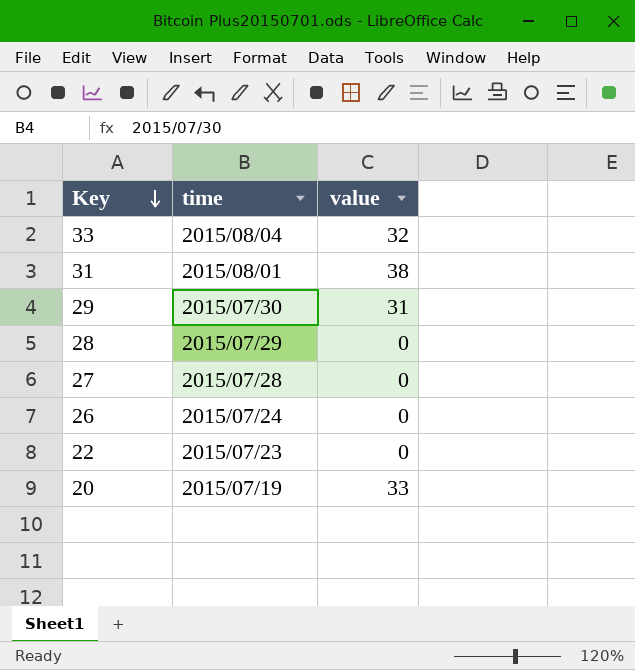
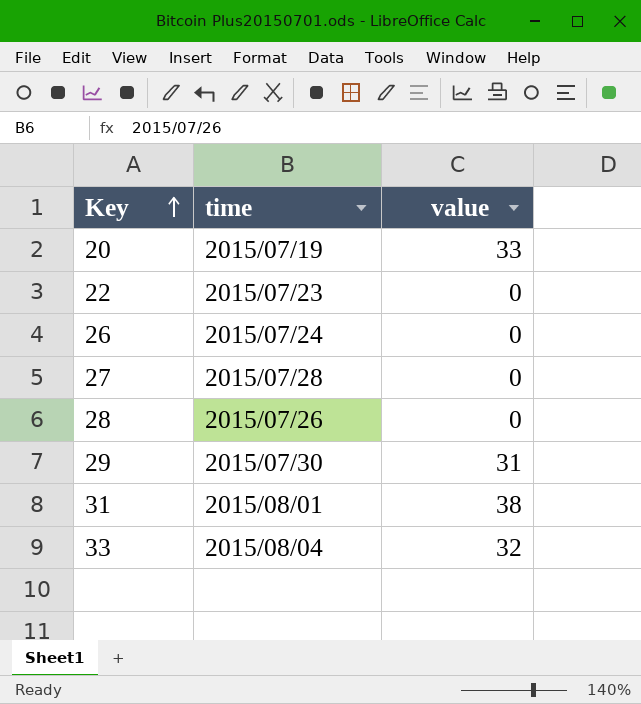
row order: Key descending -> Key ascending
28 | time: 2015/07/29 -> 2015/07/26

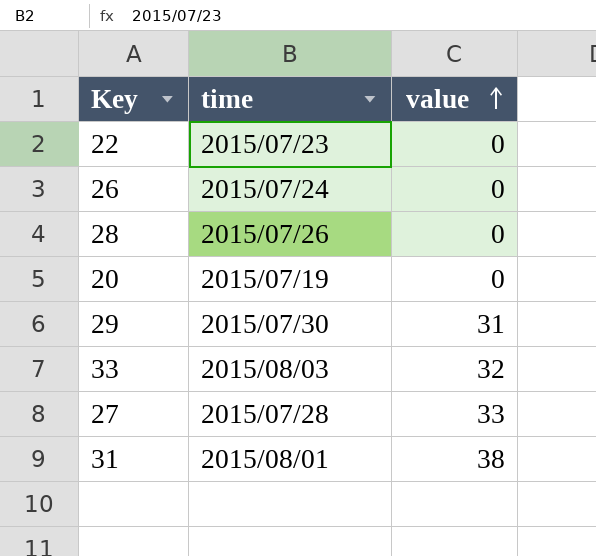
row order: Key ascending -> value ascending
20 | value: 33 -> 0
33 | time: 2015/08/04 -> 2015/08/03
27 | value: 0 -> 33

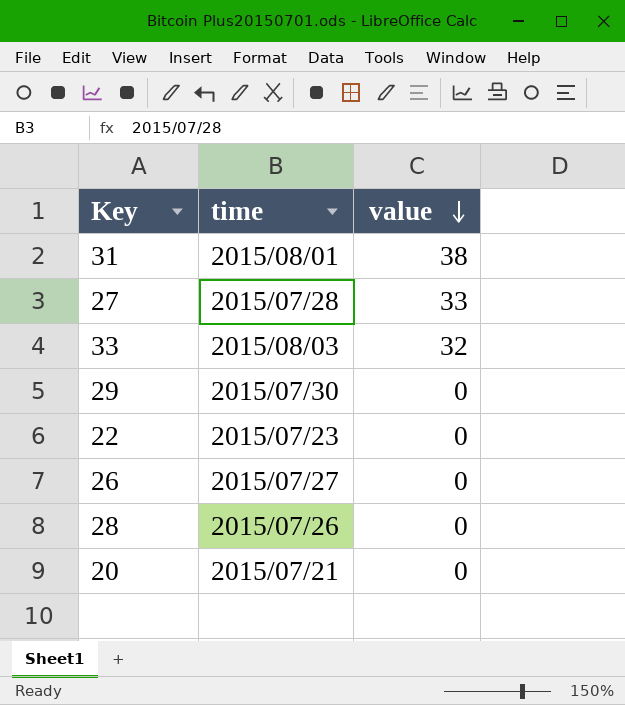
row order: value ascending -> value descending
29 | value: 31 -> 0
26 | time: 2015/07/24 -> 2015/07/27
20 | time: 2015/07/19 -> 2015/07/21

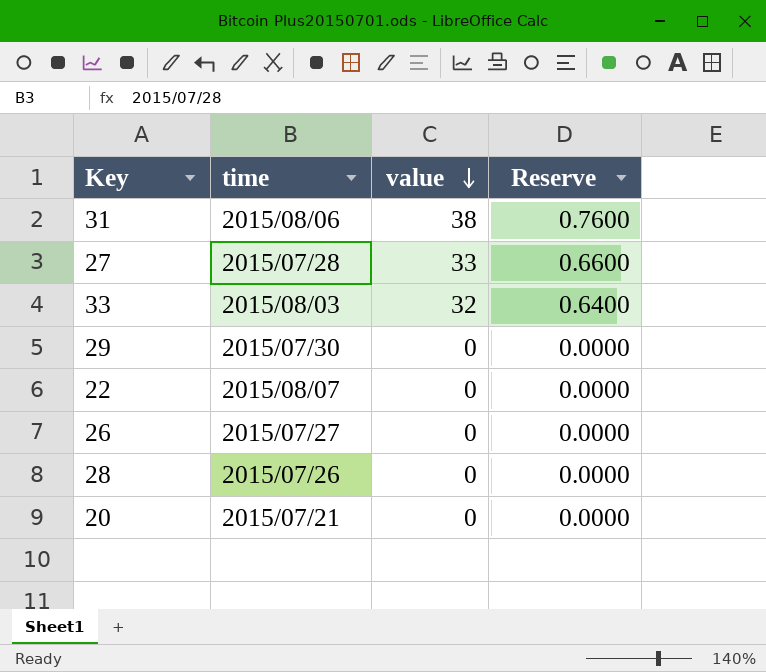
column Reserve | formula: none -> [value] * 0.02
31 | time: 2015/08/01 -> 2015/08/06
22 | time: 2015/07/23 -> 2015/08/07

